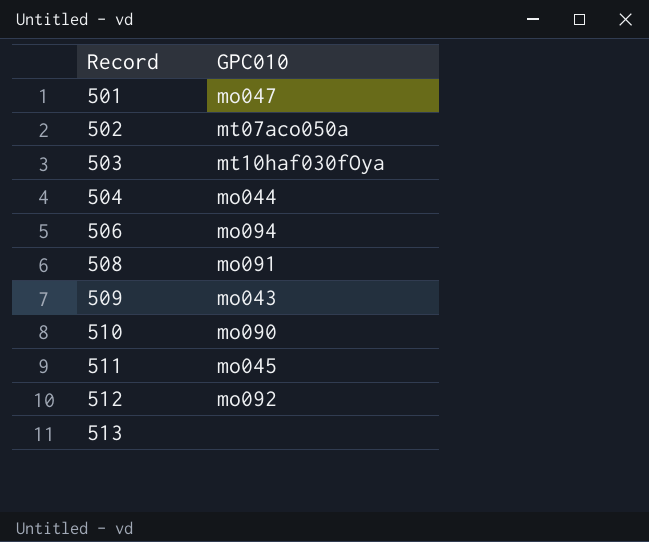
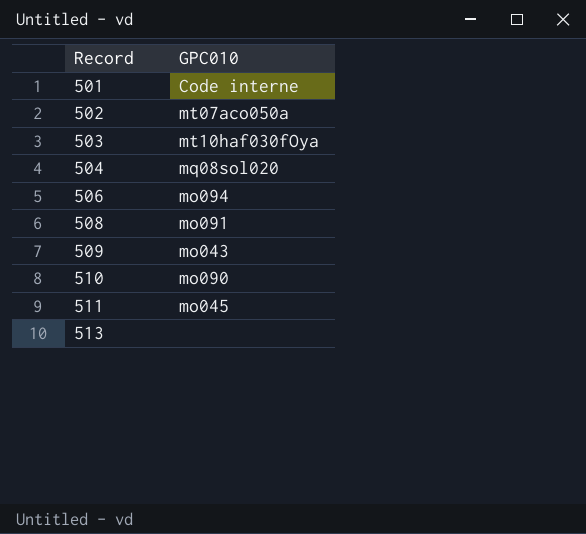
row 512: mo092 -> none
501 | GPC010: mo047 -> Code interne
504 | GPC010: mo044 -> mq08sol020

